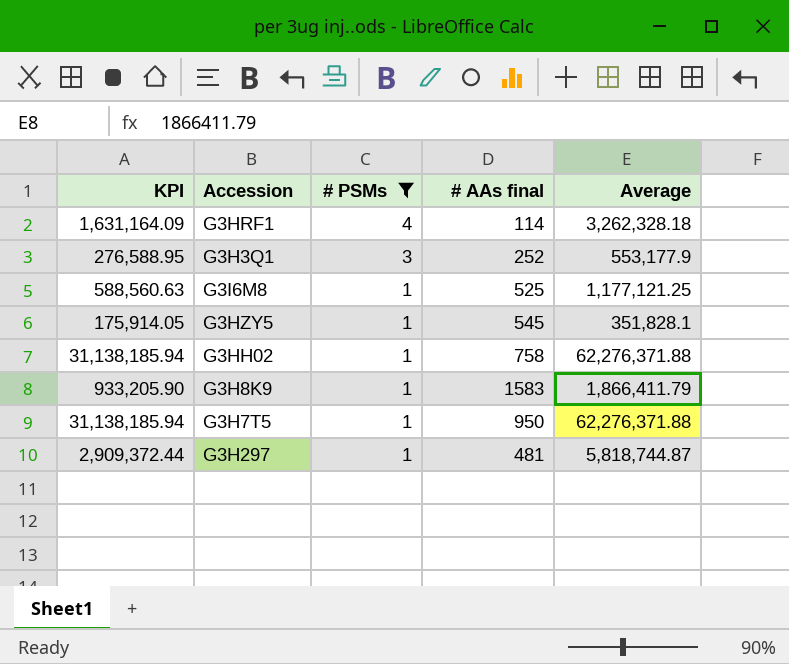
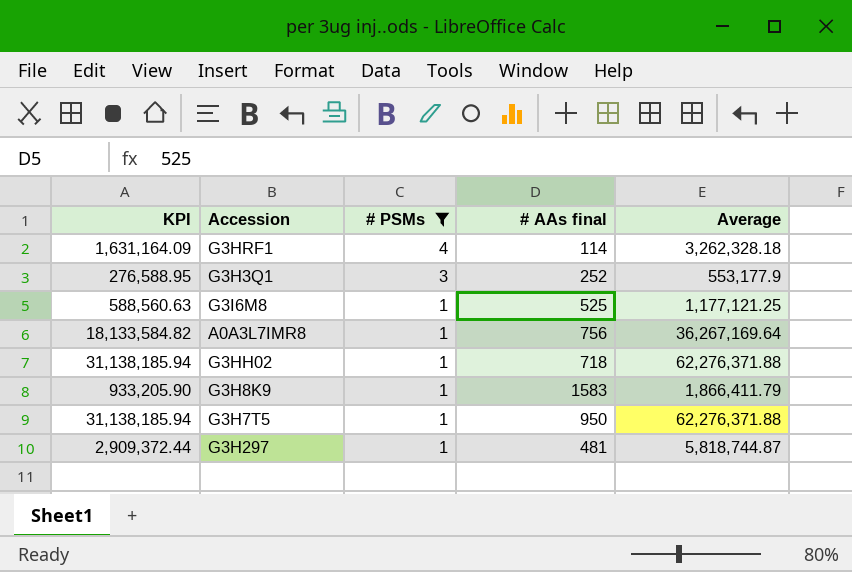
row G3HZY5: 175,914.05 | 1 | 545 | 351,828.1 -> none
row A0A3L7IMR8: none -> 18,133,584.82 | 1 | 756 | 36,267,169.64
G3HH02 | # AAs final: 758 -> 718

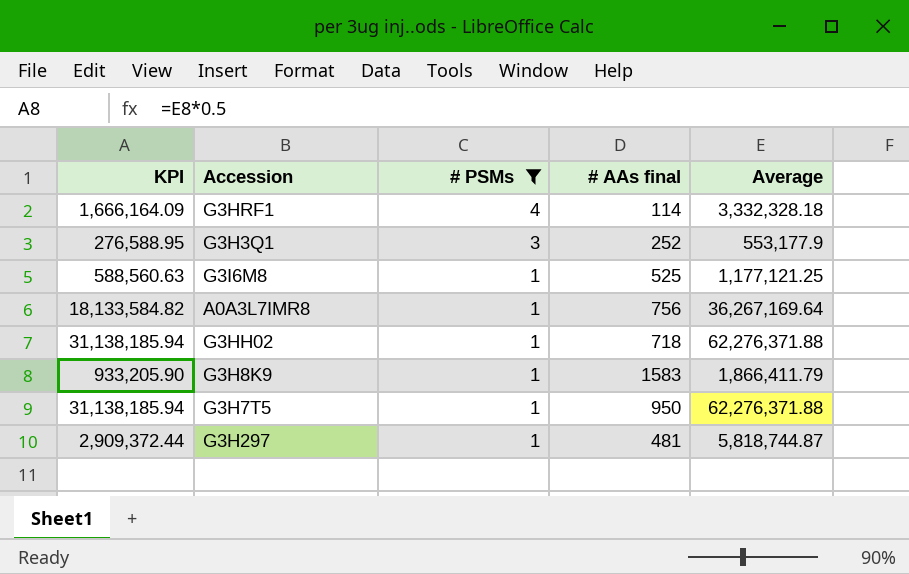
G3HRF1 | KPI: 1,631,164.09 -> 1,666,164.09
G3HRF1 | Average: 3,262,328.18 -> 3,332,328.18

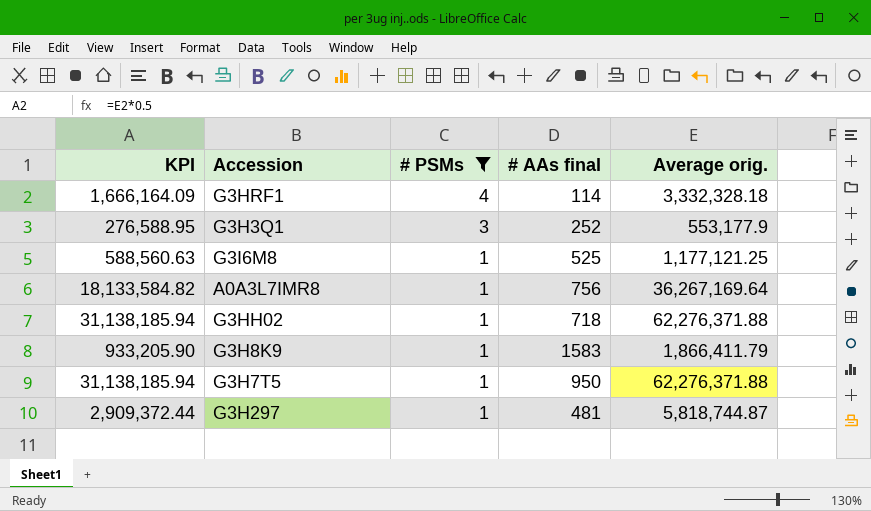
column name: Average -> Average orig.

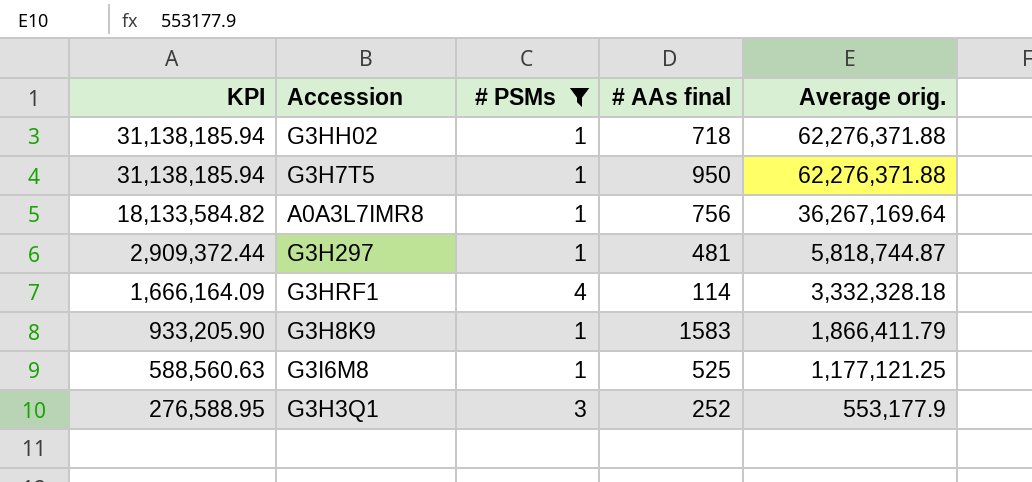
row order: # PSMs descending -> KPI descending

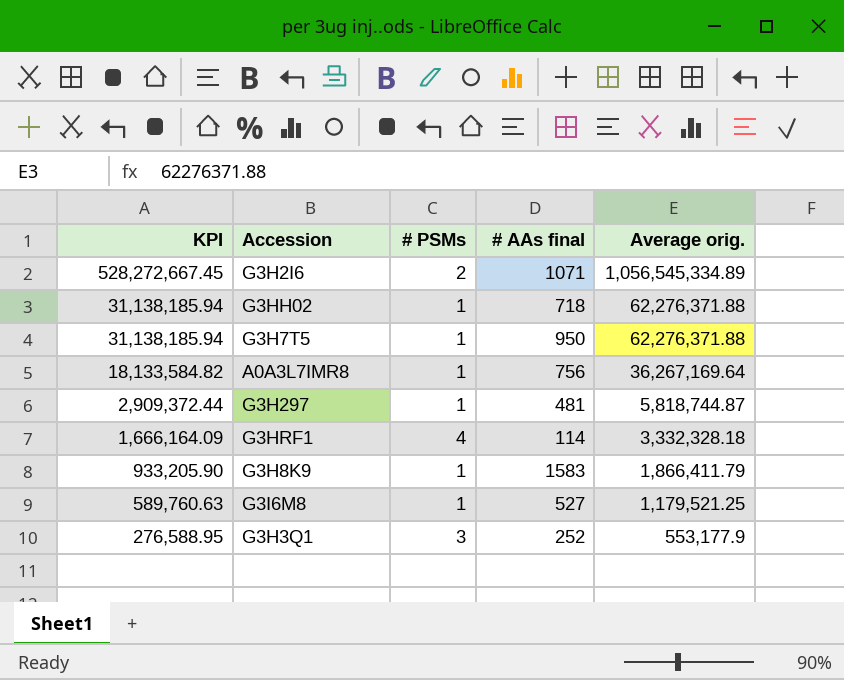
filter: # PSMs != 2 -> none
G3I6M8 | KPI: 588,560.63 -> 589,760.63
G3I6M8 | # AAs final: 525 -> 527
G3I6M8 | Average orig.: 1,177,121.25 -> 1,179,521.25

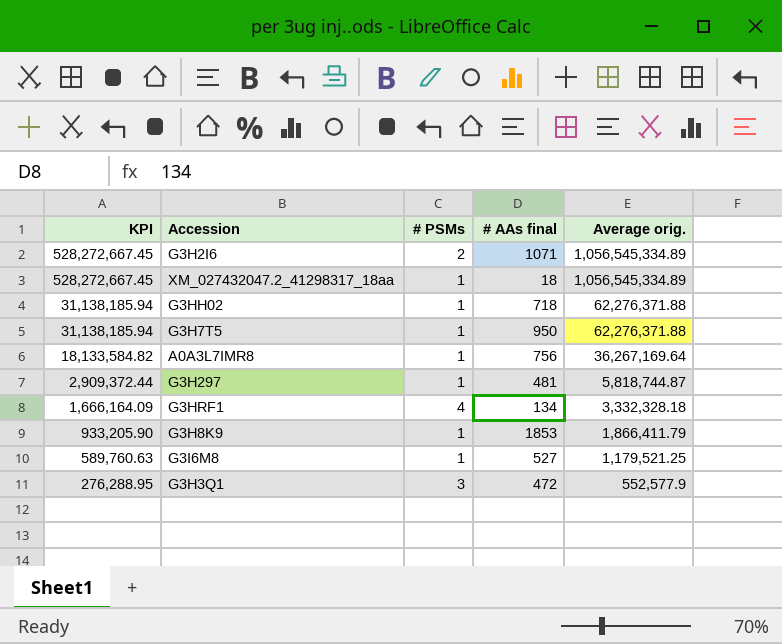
row XM_027432047.2_41298317_18aa: none -> 528,272,667.45 | 1 | 18 | 1,056,545,334.89
G3HRF1 | # AAs final: 114 -> 134
G3H8K9 | # AAs final: 1583 -> 1853
G3H3Q1 | KPI: 276,588.95 -> 276,288.95
G3H3Q1 | # AAs final: 252 -> 472
G3H3Q1 | Average orig.: 553,177.9 -> 552,577.9

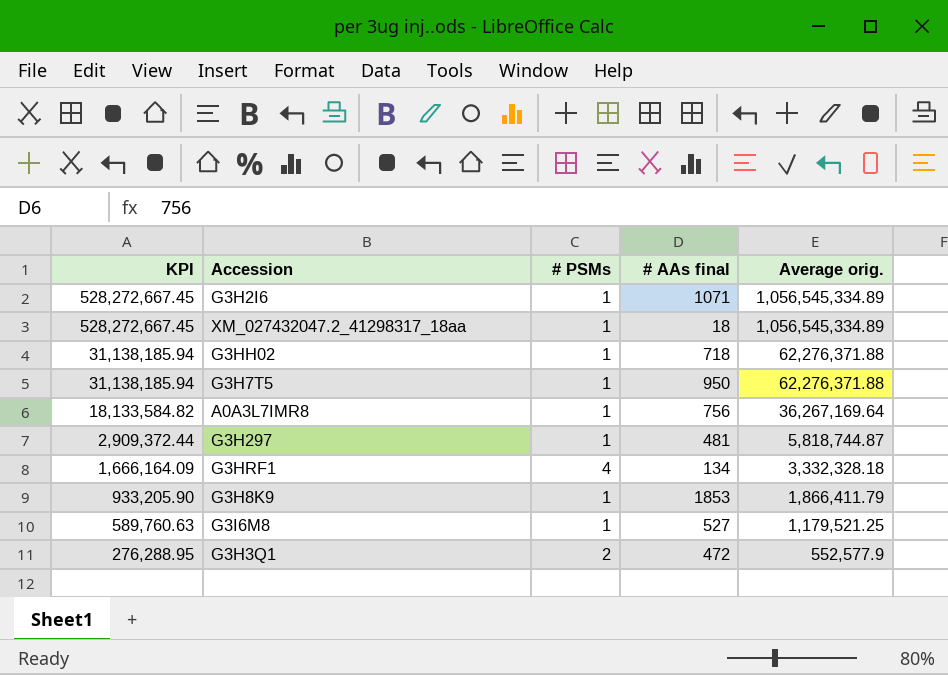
G3H2I6 | # PSMs: 2 -> 1
G3H3Q1 | # PSMs: 3 -> 2

